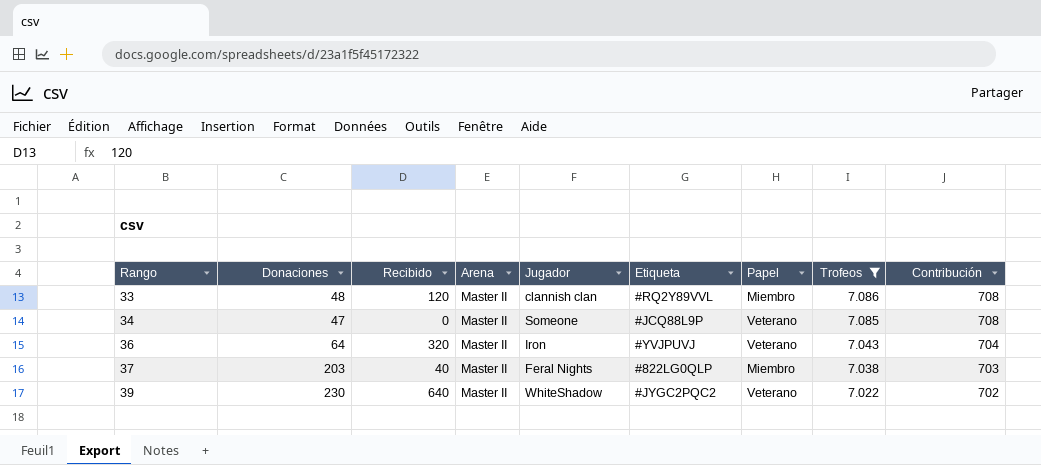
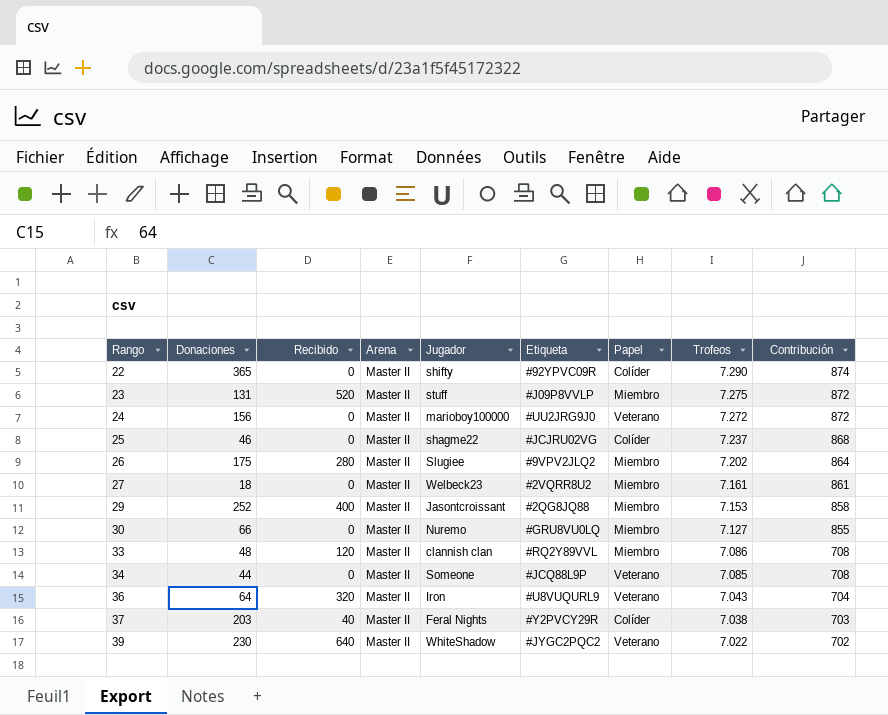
filter: Trofeos <= 7.086 -> none
34 | Donaciones: 47 -> 44
36 | Etiqueta: #YVJPUVJ -> #U8VUQURL9
37 | Etiqueta: #822LG0QLP -> #Y2PVCY29R
37 | Papel: Miembro -> Colíder

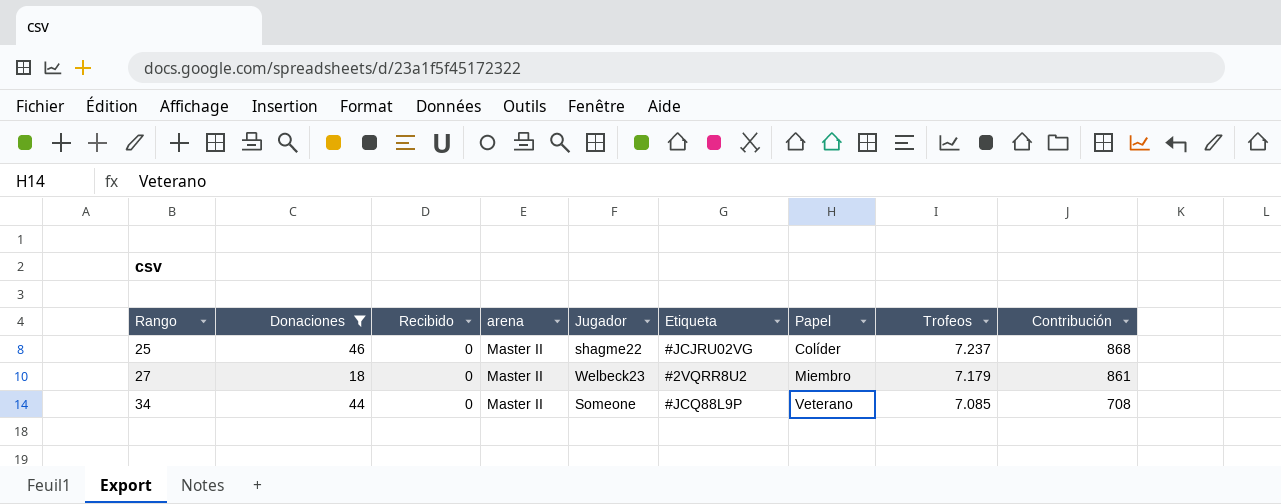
filter: none -> Donaciones <= 46
column name: Arena -> arena
27 | Trofeos: 7.161 -> 7.179

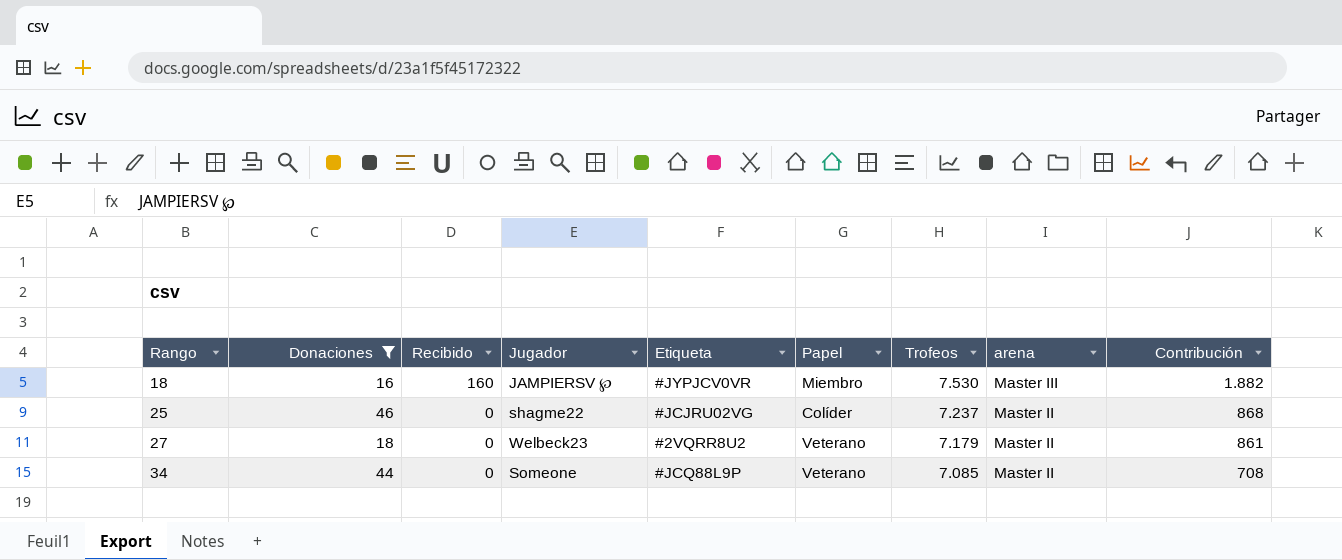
column arena | position: 4 -> 8
row 18: none -> 16 | 160 | JAMPIERSV ℘ | #JYPJCV0VR | Miembro | 7.530 | Master III | 1.882
27 | Papel: Miembro -> Veterano

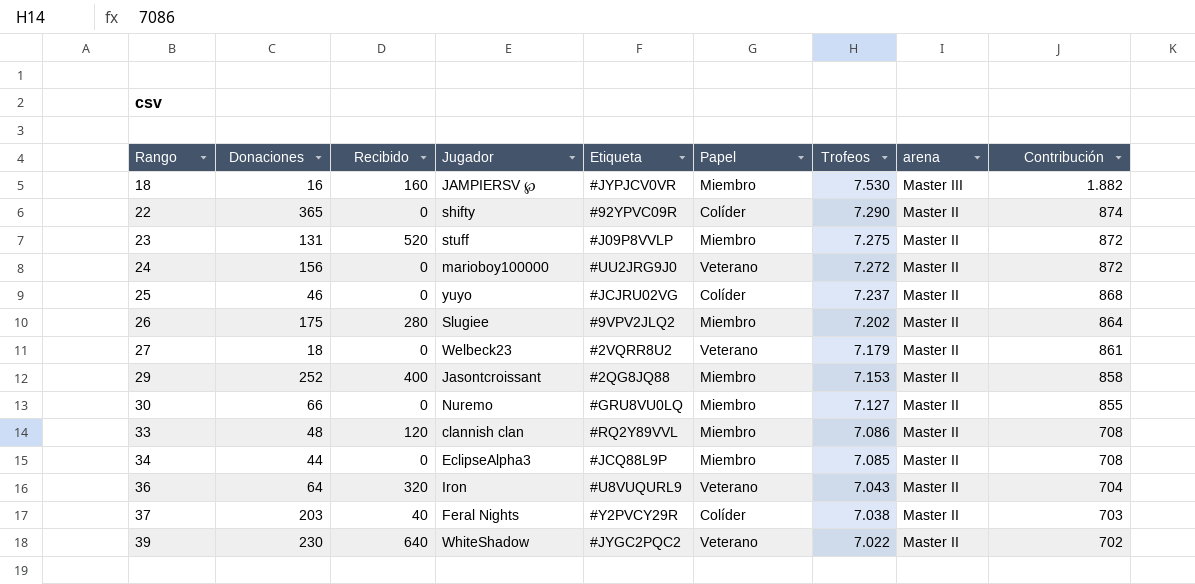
filter: Donaciones <= 46 -> none
25 | Jugador: shagme22 -> yuyo
34 | Jugador: Someone -> EclipseAlpha3
34 | Papel: Veterano -> Miembro

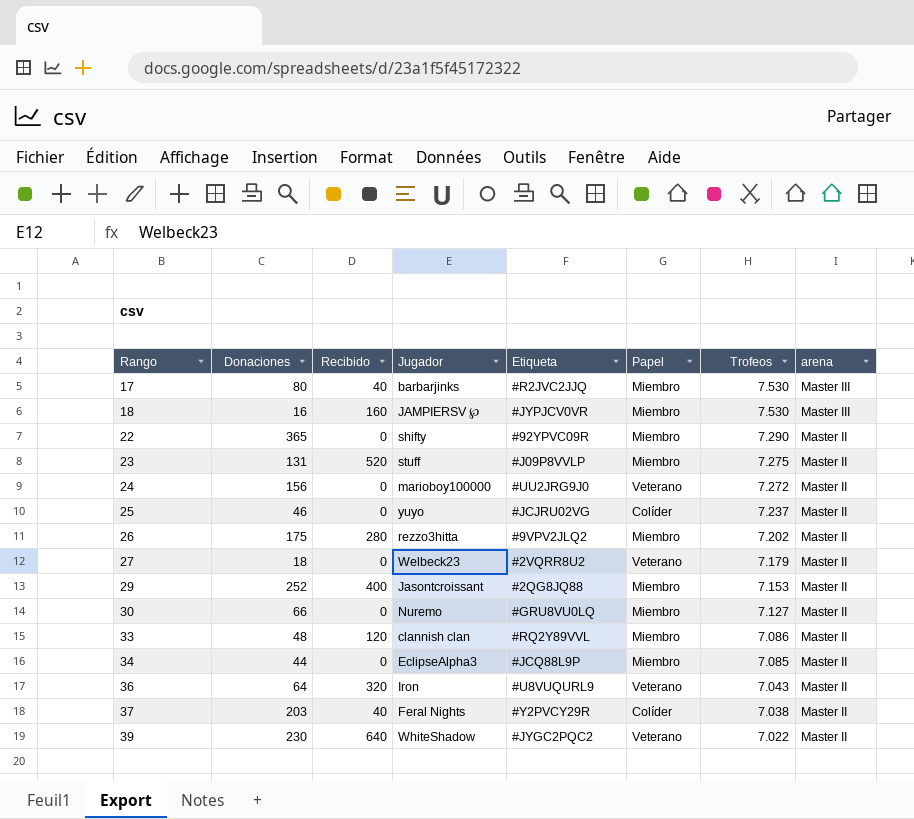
column Contribución | position: 9 -> none
row 17: none -> 80 | 40 | barbarjinks | #R2JVC2JJQ | Miembro | 7.530 | Master III
22 | Papel: Colíder -> Miembro
26 | Jugador: Slugiee -> rezzo3hitta

